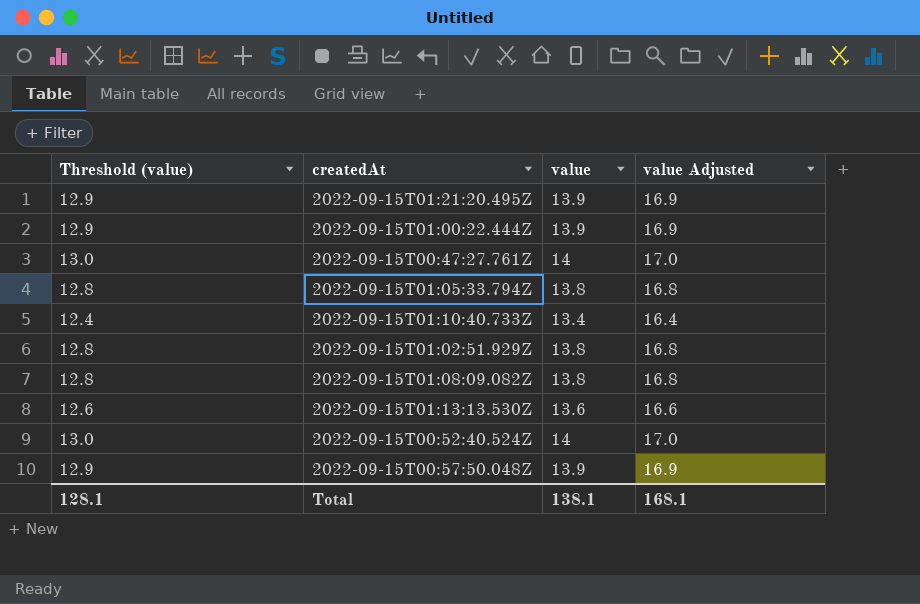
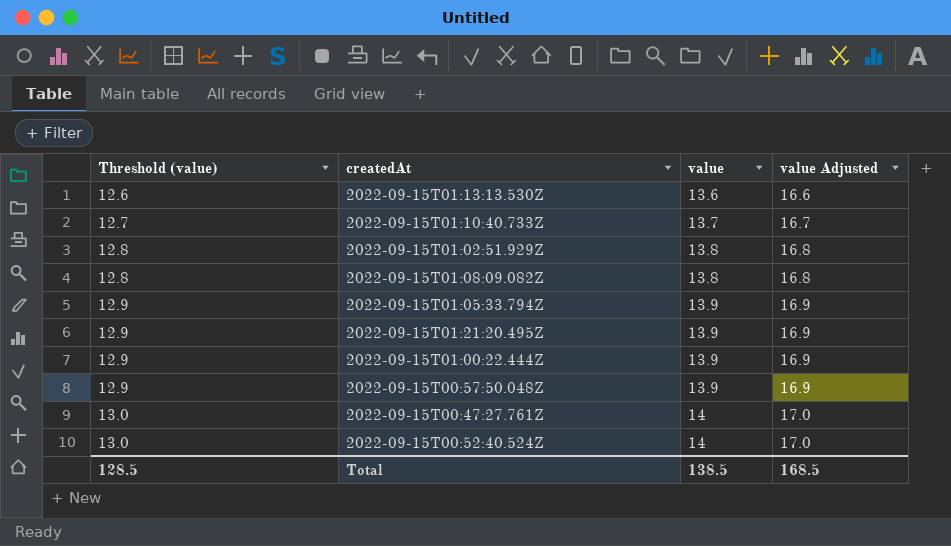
row order: none -> Threshold (value) ascending
2022-09-15T01:10:40.733Z | Threshold (value): 12.4 -> 12.7
2022-09-15T01:10:40.733Z | value: 13.4 -> 13.7
2022-09-15T01:10:40.733Z | value Adjusted: 16.4 -> 16.7
2022-09-15T01:05:33.794Z | Threshold (value): 12.8 -> 12.9
2022-09-15T01:05:33.794Z | value: 13.8 -> 13.9
2022-09-15T01:05:33.794Z | value Adjusted: 16.8 -> 16.9
Total | Threshold (value): 128.1 -> 128.5
Total | value: 138.1 -> 138.5
Total | value Adjusted: 168.1 -> 168.5

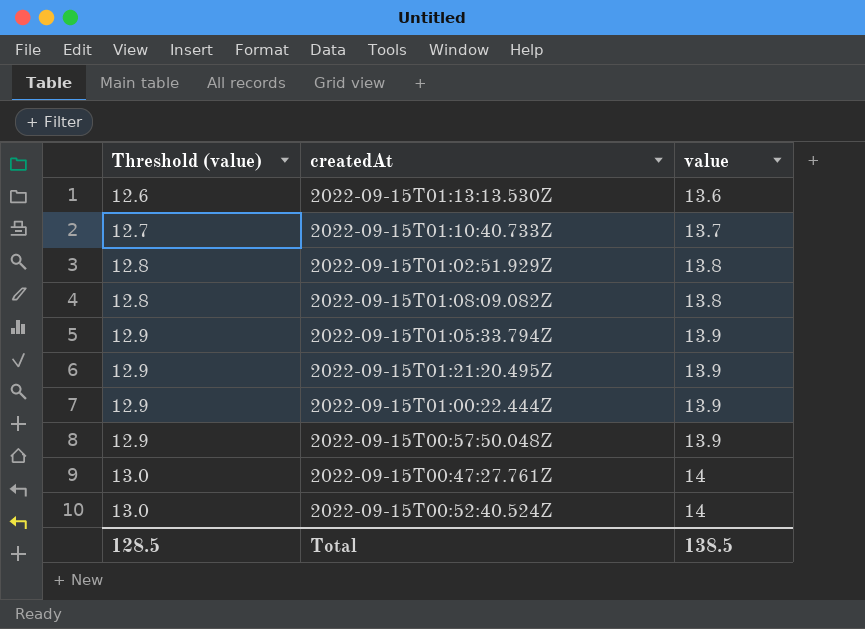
column value Adjusted | formula: [value] + 3 -> none

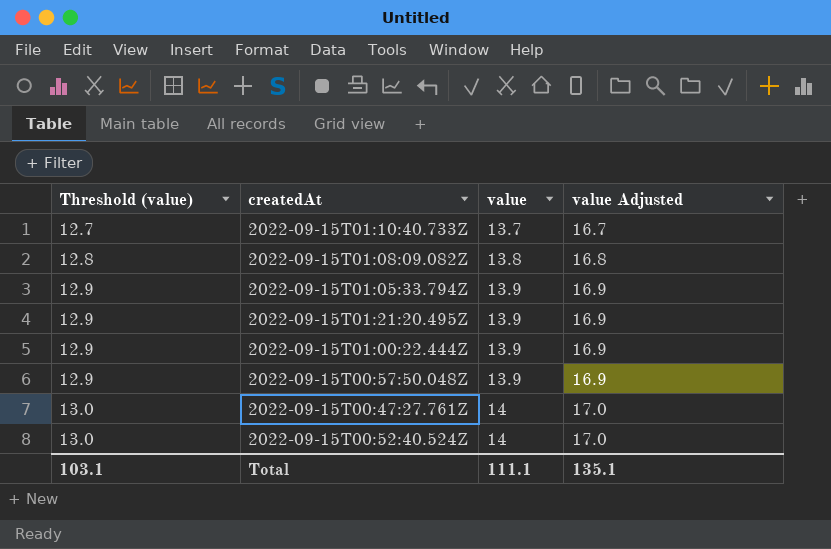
column value Adjusted | formula: none -> [value] + 3
row 2022-09-15T01:13:13.530Z: 12.6 | 13.6 -> none
row 2022-09-15T01:02:51.929Z: 12.8 | 13.8 -> none
Total | Threshold (value): 128.5 -> 103.1
Total | value: 138.5 -> 111.1

